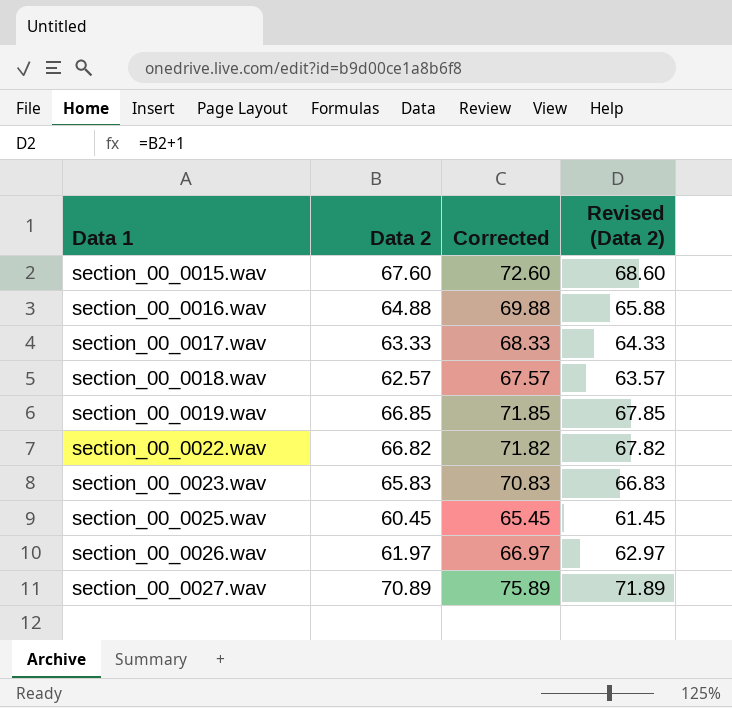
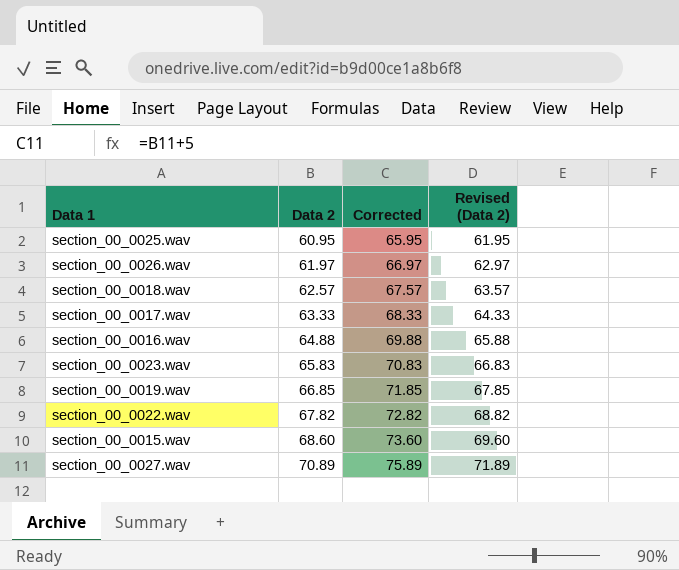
row order: Data 1 ascending -> Data 2 ascending
section_00_0025.wav | Data 2: 60.45 -> 60.95
section_00_0025.wav | Corrected: 65.45 -> 65.95
section_00_0025.wav | Revised (Data 2): 61.45 -> 61.95
section_00_0022.wav | Data 2: 66.82 -> 67.82
section_00_0022.wav | Corrected: 71.82 -> 72.82
section_00_0022.wav | Revised (Data 2): 67.82 -> 68.82
section_00_0015.wav | Data 2: 67.60 -> 68.60
section_00_0015.wav | Corrected: 72.60 -> 73.60
section_00_0015.wav | Revised (Data 2): 68.60 -> 69.60

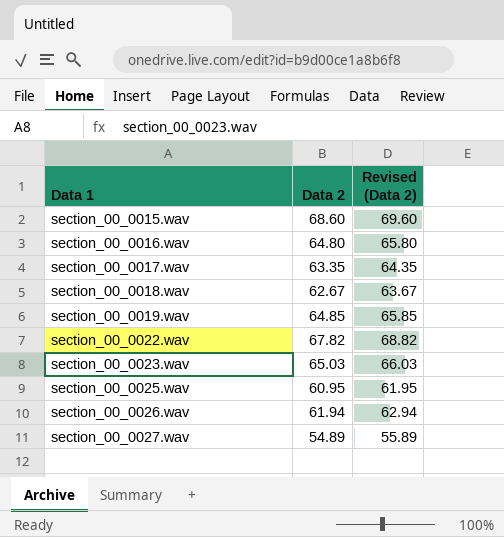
row order: Data 2 ascending -> Data 1 ascending
column Corrected | formula: [Data 2] + 5 -> none
section_00_0016.wav | Data 2: 64.88 -> 64.80
section_00_0016.wav | Revised (Data 2): 65.88 -> 65.80
section_00_0017.wav | Data 2: 63.33 -> 63.35
section_00_0017.wav | Revised (Data 2): 64.33 -> 64.35
section_00_0018.wav | Data 2: 62.57 -> 62.67
section_00_0018.wav | Revised (Data 2): 63.57 -> 63.67
section_00_0019.wav | Data 2: 66.85 -> 64.85
section_00_0019.wav | Revised (Data 2): 67.85 -> 65.85
section_00_0023.wav | Data 2: 65.83 -> 65.03
section_00_0023.wav | Revised (Data 2): 66.83 -> 66.03
section_00_0026.wav | Data 2: 61.97 -> 61.94
section_00_0026.wav | Revised (Data 2): 62.97 -> 62.94
section_00_0027.wav | Data 2: 70.89 -> 54.89
section_00_0027.wav | Revised (Data 2): 71.89 -> 55.89

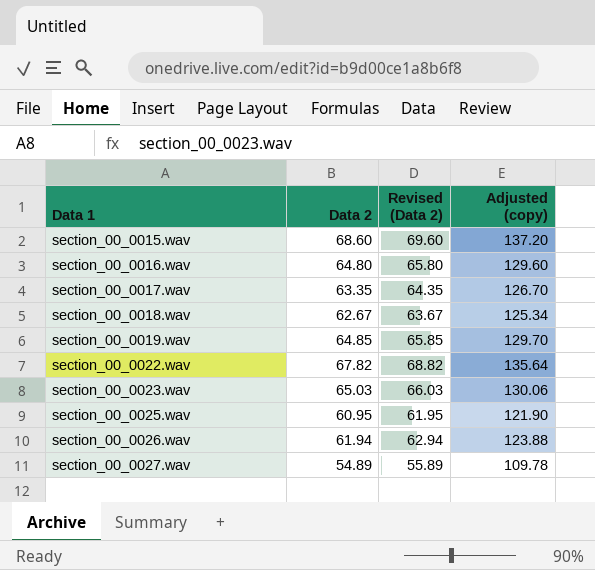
column Adjusted (copy) | formula: none -> [Data 2] * 2

